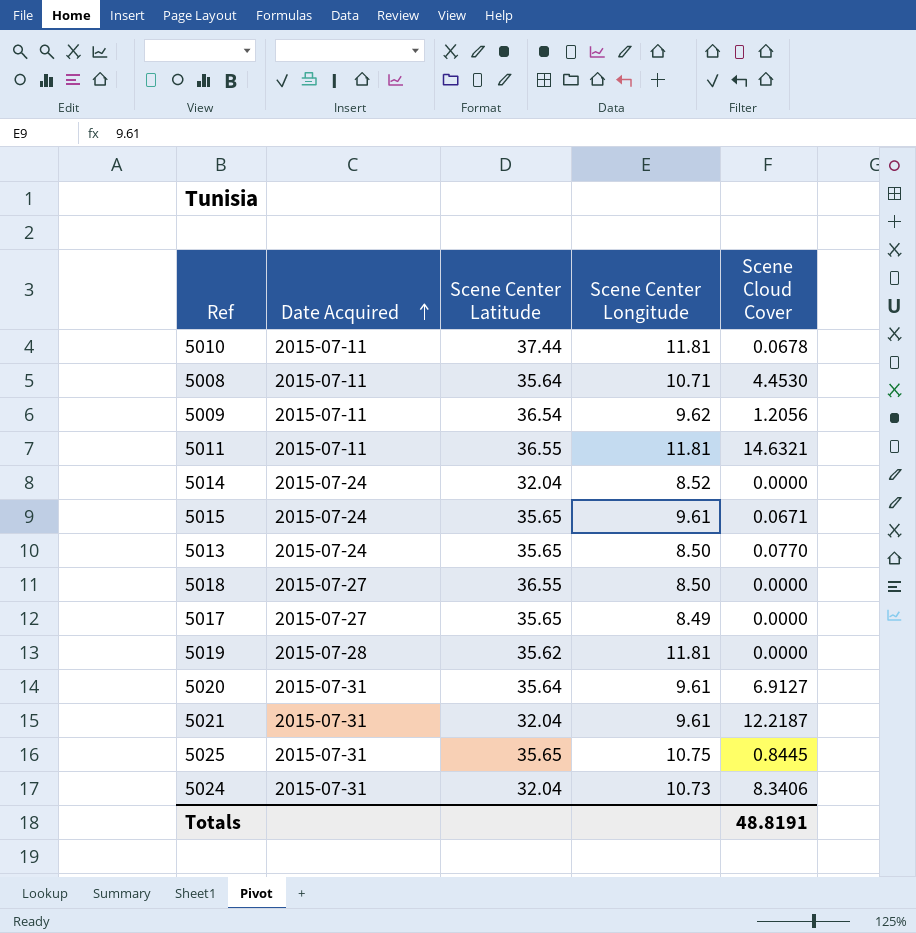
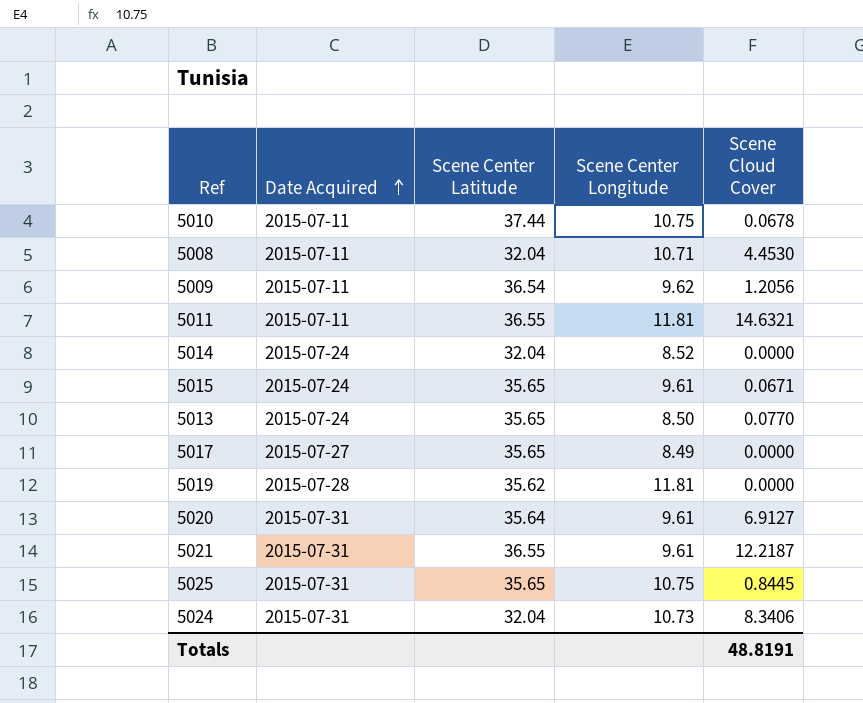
row 5018: 2015-07-27 | 36.55 | 8.50 | 0.0000 -> none
5010 | Scene Center Longitude: 11.81 -> 10.75
5008 | Scene Center Latitude: 35.64 -> 32.04
5021 | Scene Center Latitude: 32.04 -> 36.55

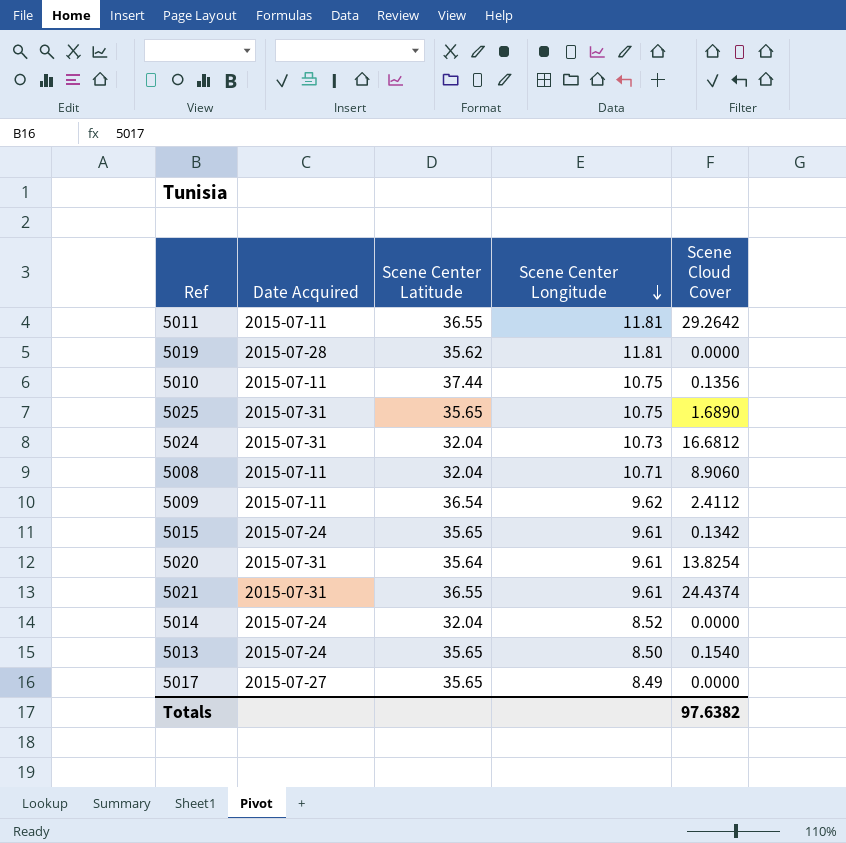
row order: Date Acquired ascending -> Scene Center Longitude descending
5011 | Scene Cloud Cover: 14.6321 -> 29.2642
5010 | Scene Cloud Cover: 0.0678 -> 0.1356
5025 | Scene Cloud Cover: 0.8445 -> 1.6890
5024 | Scene Cloud Cover: 8.3406 -> 16.6812
5008 | Scene Cloud Cover: 4.4530 -> 8.9060
5009 | Scene Cloud Cover: 1.2056 -> 2.4112
5015 | Scene Cloud Cover: 0.0671 -> 0.1342
5020 | Scene Cloud Cover: 6.9127 -> 13.8254
5021 | Scene Cloud Cover: 12.2187 -> 24.4374
5013 | Scene Cloud Cover: 0.0770 -> 0.1540
Totals | Scene Cloud Cover: 48.8191 -> 97.6382

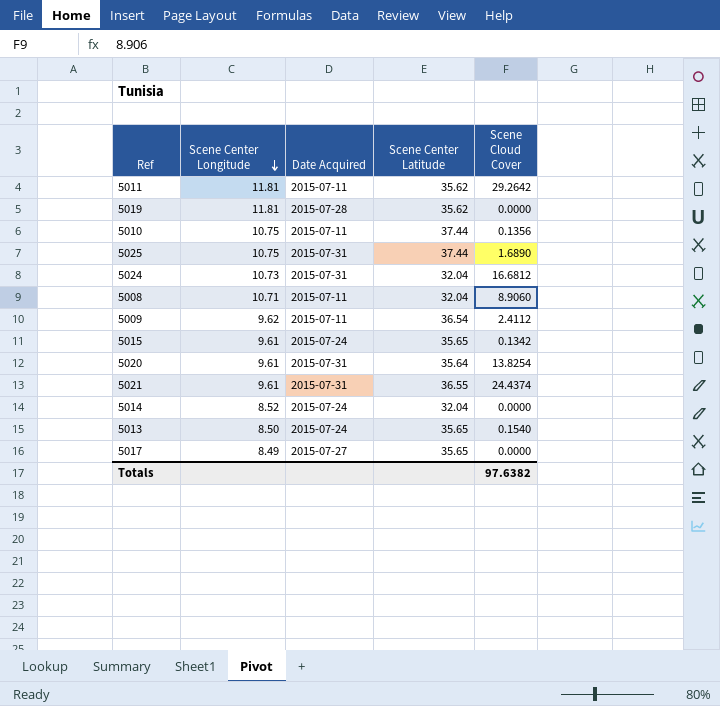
column Scene Center Longitude | position: 4 -> 2
5011 | Scene Center Latitude: 36.55 -> 35.62
5025 | Scene Center Latitude: 35.65 -> 37.44

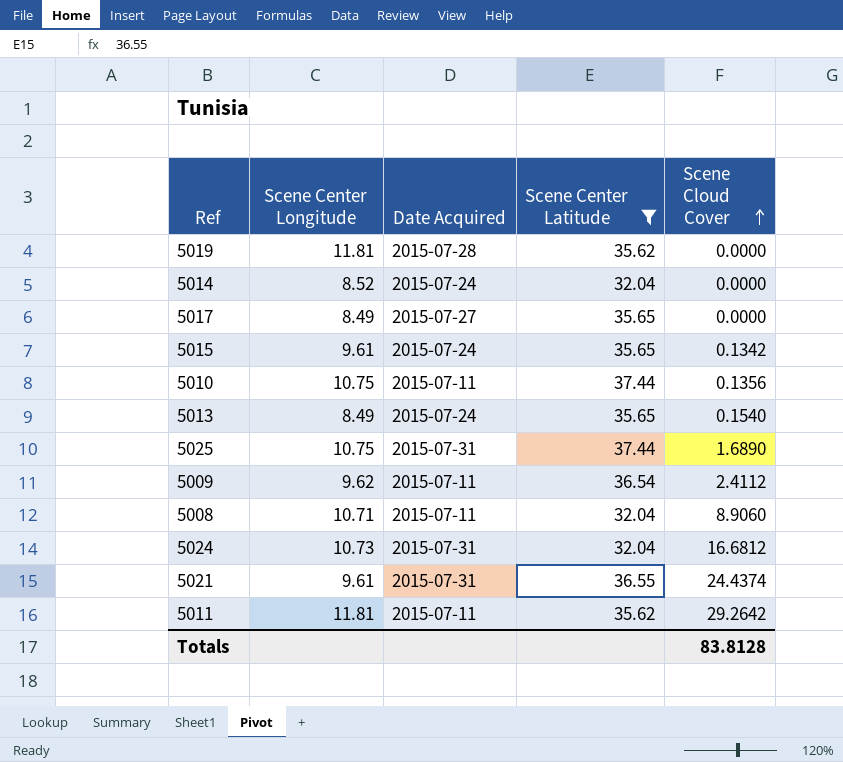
filter: none -> Scene Center Latitude != 35.64
row order: Scene Center Longitude descending -> Scene Cloud Cover ascending
5013 | Scene Center Longitude: 8.50 -> 8.49
Totals | Scene Cloud Cover: 97.6382 -> 83.8128

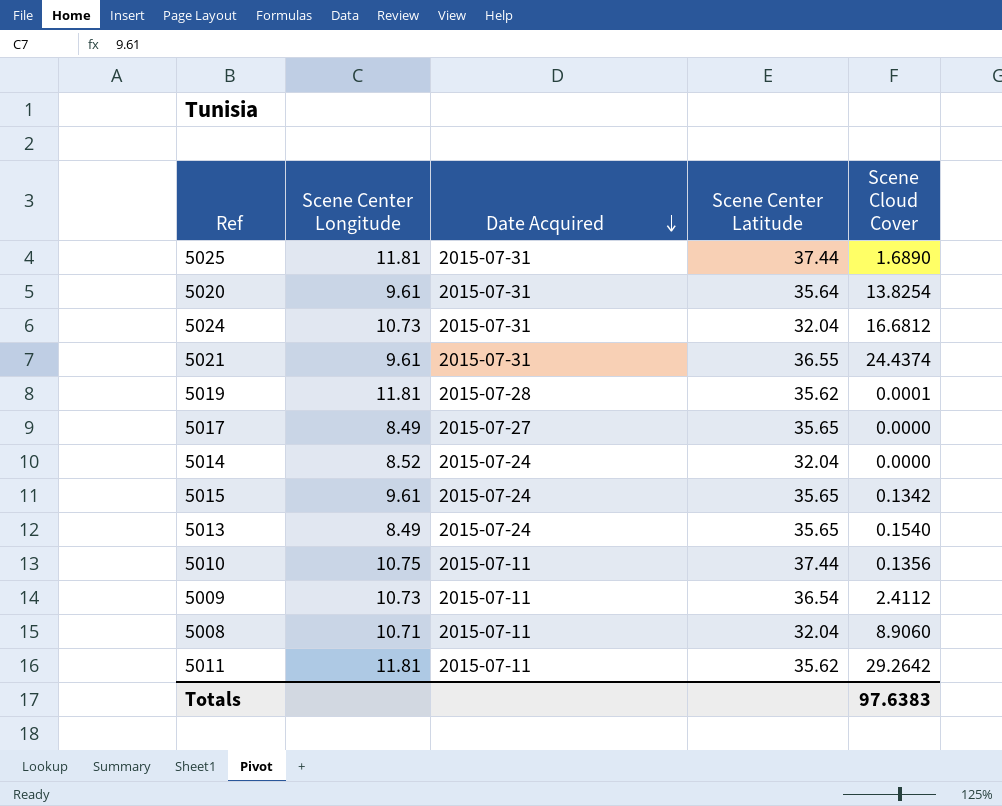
filter: Scene Center Latitude != 35.64 -> none
row order: Scene Cloud Cover ascending -> Date Acquired descending
5025 | Scene Center Longitude: 10.75 -> 11.81
5019 | Scene Cloud Cover: 0.0000 -> 0.0001
5009 | Scene Center Longitude: 9.62 -> 10.73
Totals | Scene Cloud Cover: 83.8128 -> 97.6383

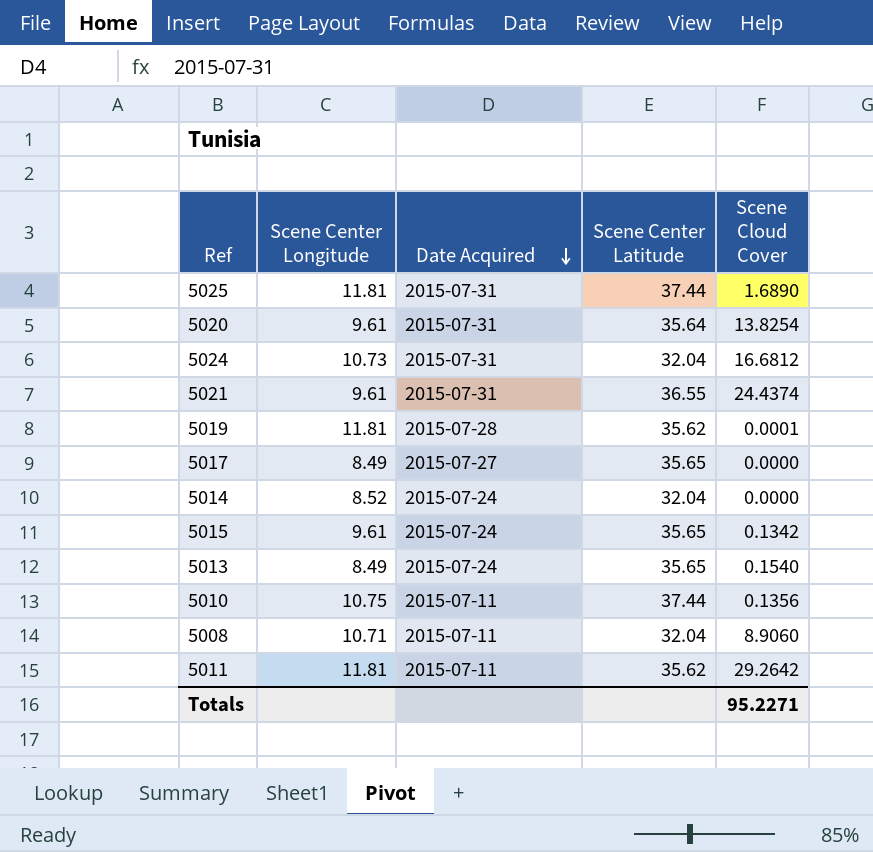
row 5009: 10.73 | 2015-07-11 | 36.54 | 2.4112 -> none
Totals | Scene Cloud Cover: 97.6383 -> 95.2271

